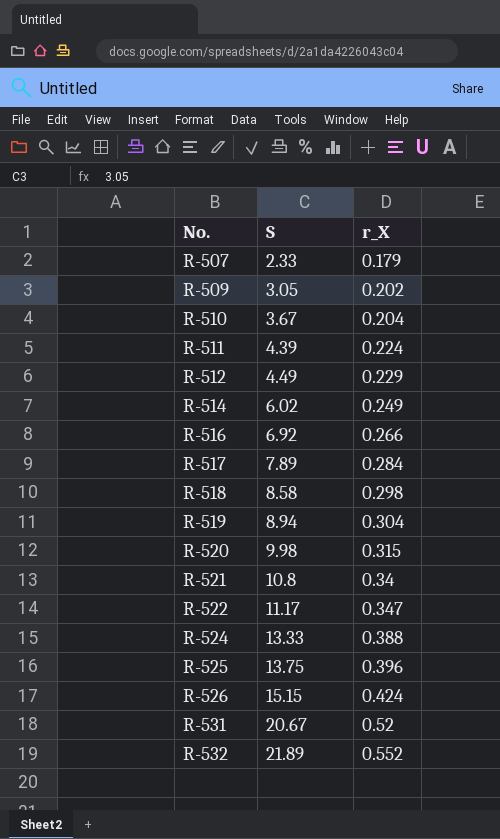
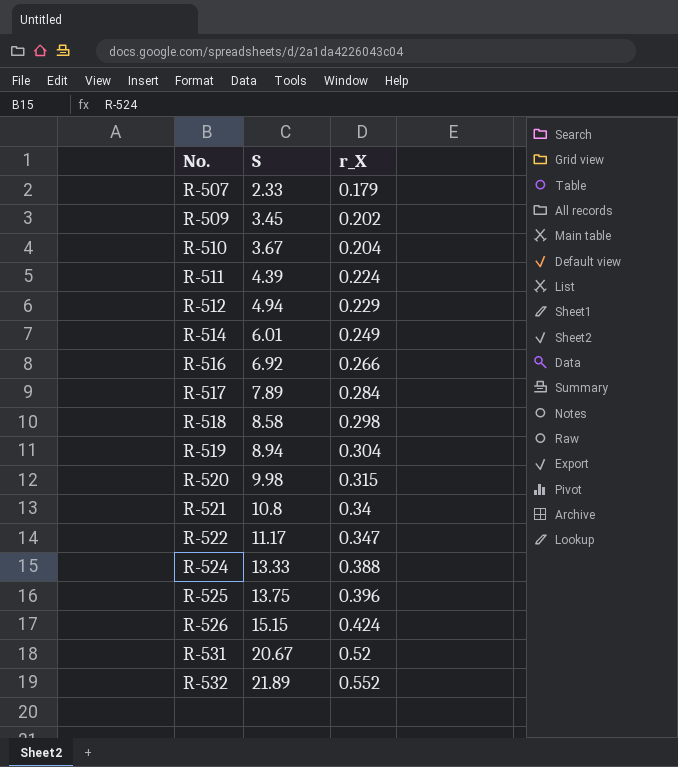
R-509 | S: 3.05 -> 3.45
R-512 | S: 4.49 -> 4.94
R-514 | S: 6.02 -> 6.01

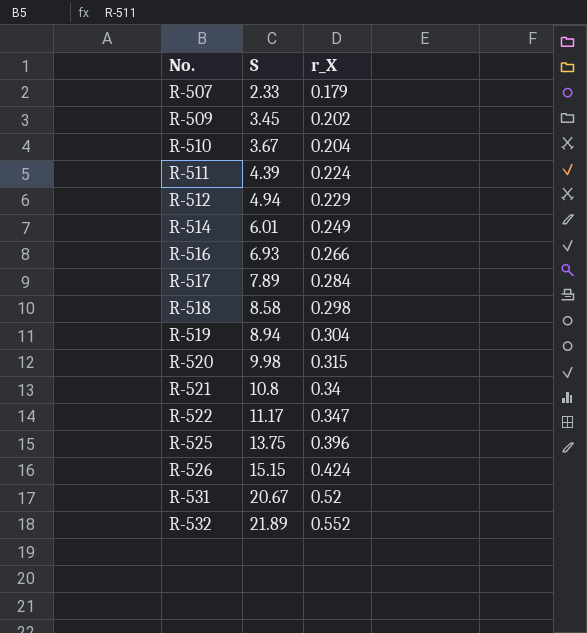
row R-524: 13.33 | 0.388 -> none
R-516 | S: 6.92 -> 6.93

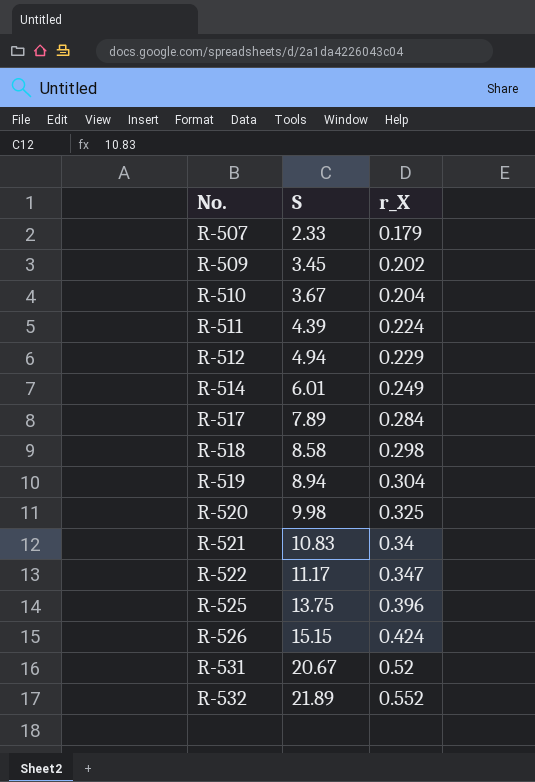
row R-516: 6.93 | 0.266 -> none
R-520 | r_X: 0.315 -> 0.325
R-521 | S: 10.8 -> 10.83

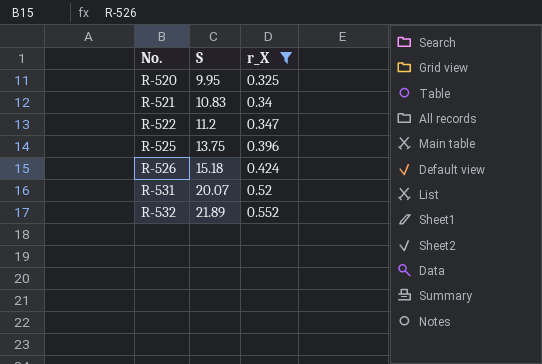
filter: none -> r_X >= 0.325
R-520 | S: 9.98 -> 9.95
R-522 | S: 11.17 -> 11.2
R-526 | S: 15.15 -> 15.18
R-531 | S: 20.67 -> 20.07

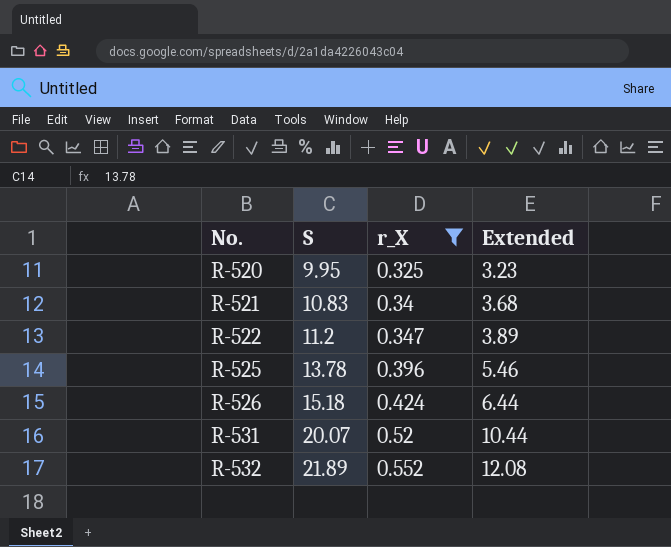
column Extended | formula: none -> [S] * [r_X]
R-525 | S: 13.75 -> 13.78

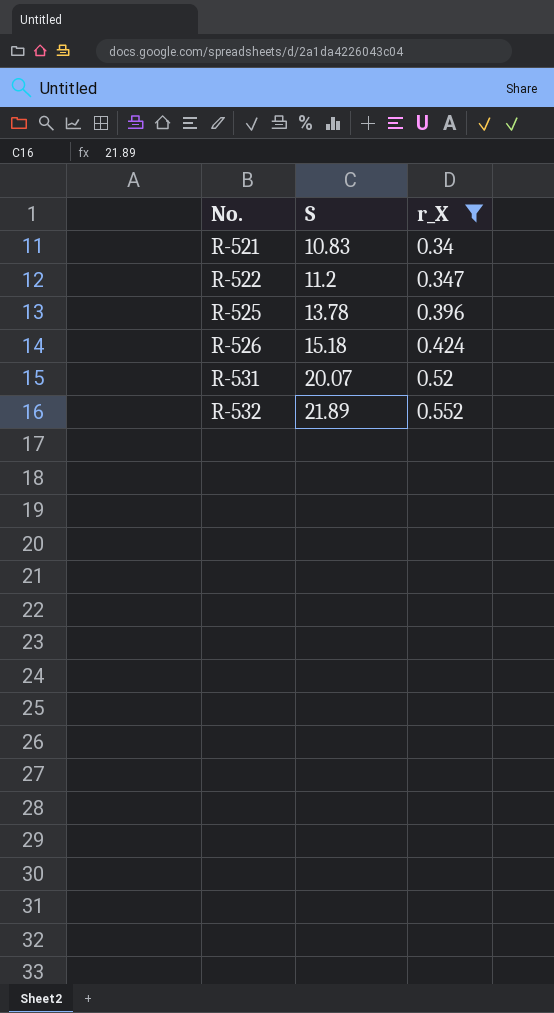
column Extended | formula: [S] * [r_X] -> none
row R-520: 9.95 | 0.325 | 3.23 -> none

